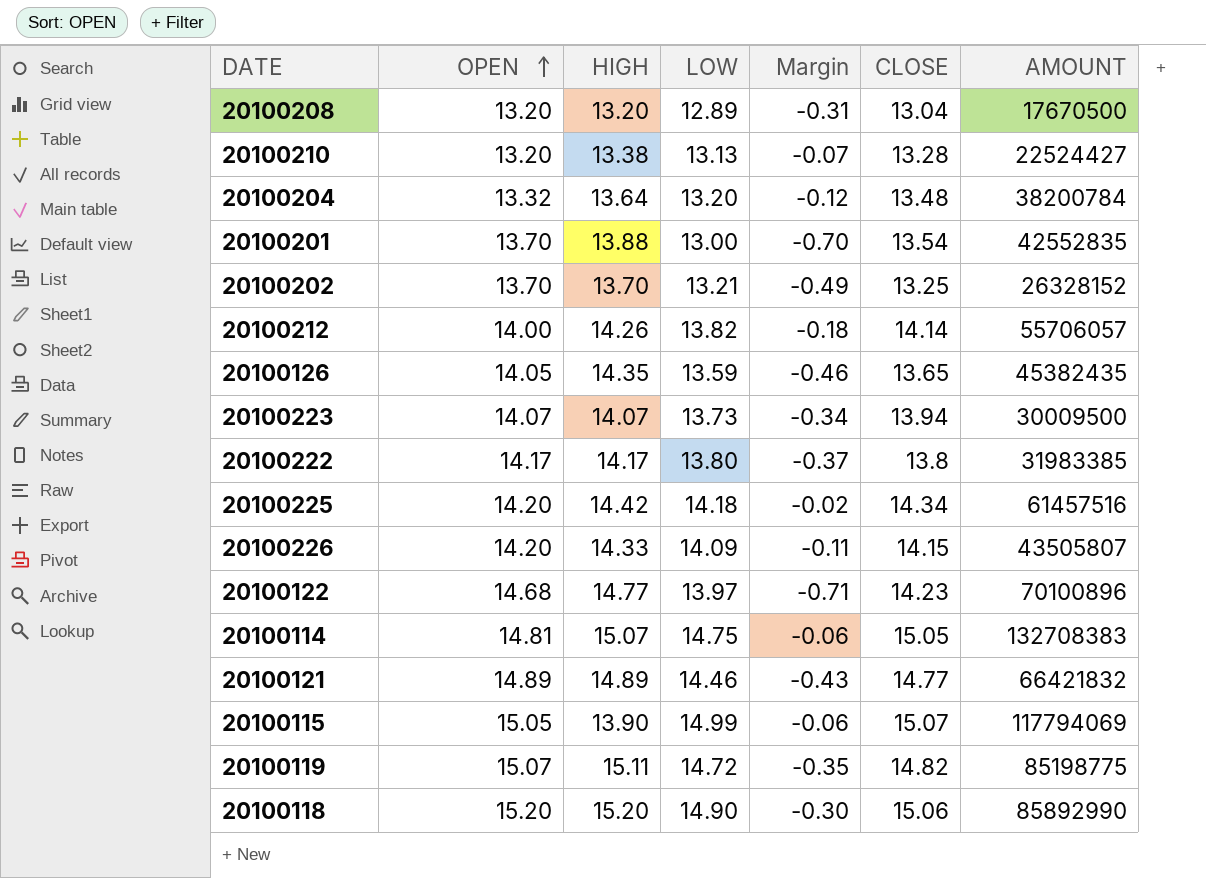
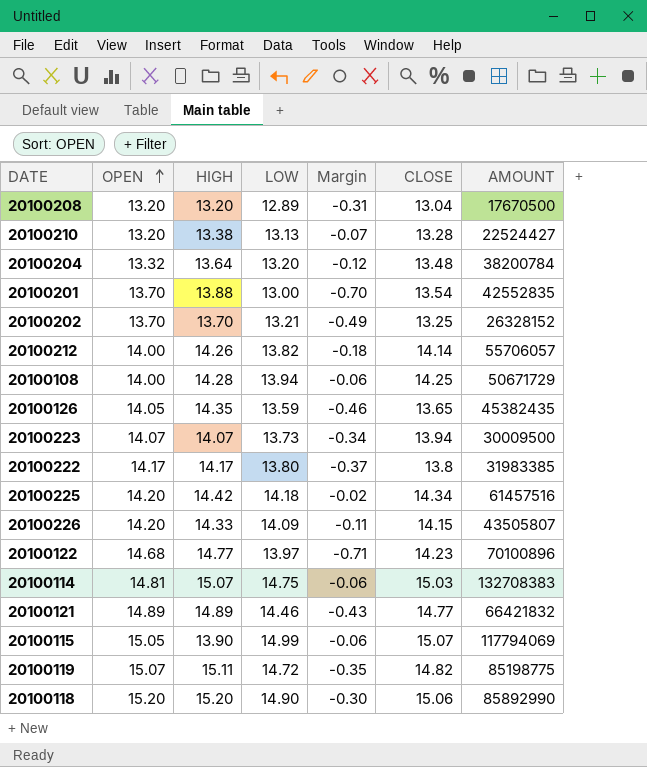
row 20100108: none -> 14.00 | 14.28 | 13.94 | -0.06 | 14.25 | 50671729
20100114 | CLOSE: 15.05 -> 15.03

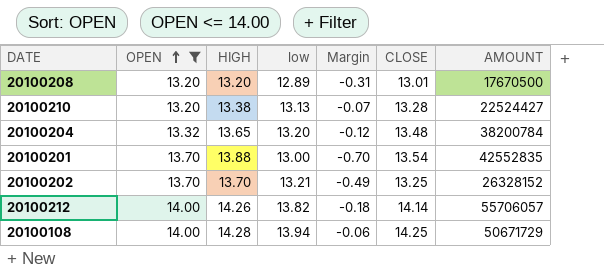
filter: none -> OPEN <= 14.00
column name: LOW -> low
20100208 | CLOSE: 13.04 -> 13.01
20100204 | HIGH: 13.64 -> 13.65

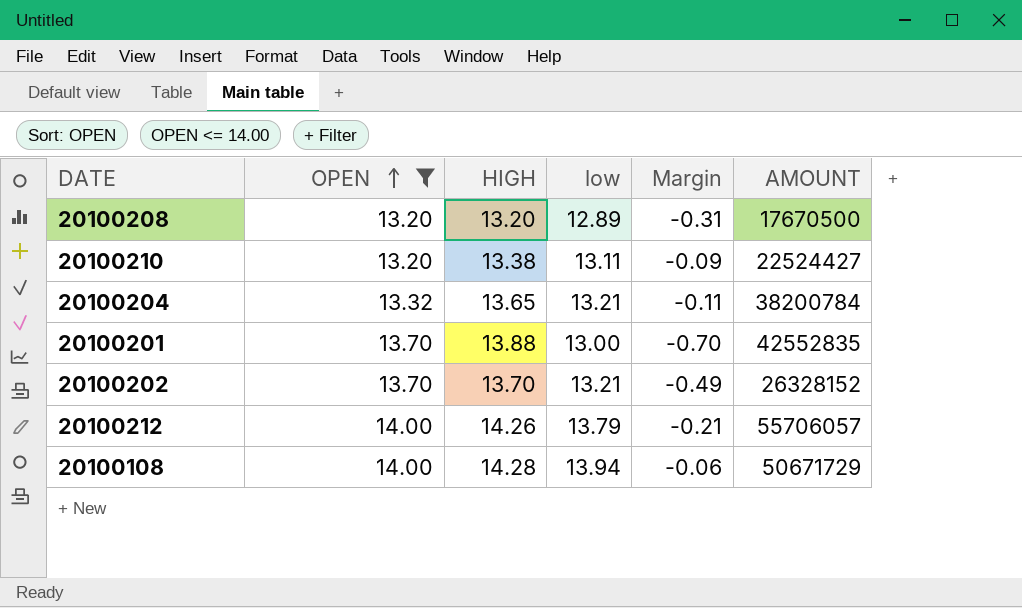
column CLOSE | position: 6 -> none
20100210 | low: 13.13 -> 13.11
20100210 | Margin: -0.07 -> -0.09
20100204 | low: 13.20 -> 13.21
20100204 | Margin: -0.12 -> -0.11
20100212 | low: 13.82 -> 13.79
20100212 | Margin: -0.18 -> -0.21

